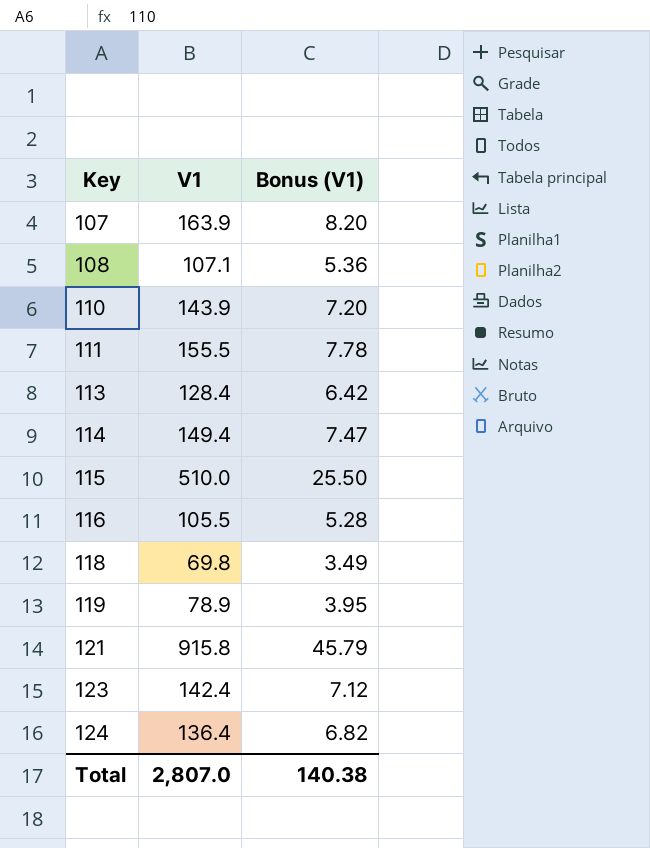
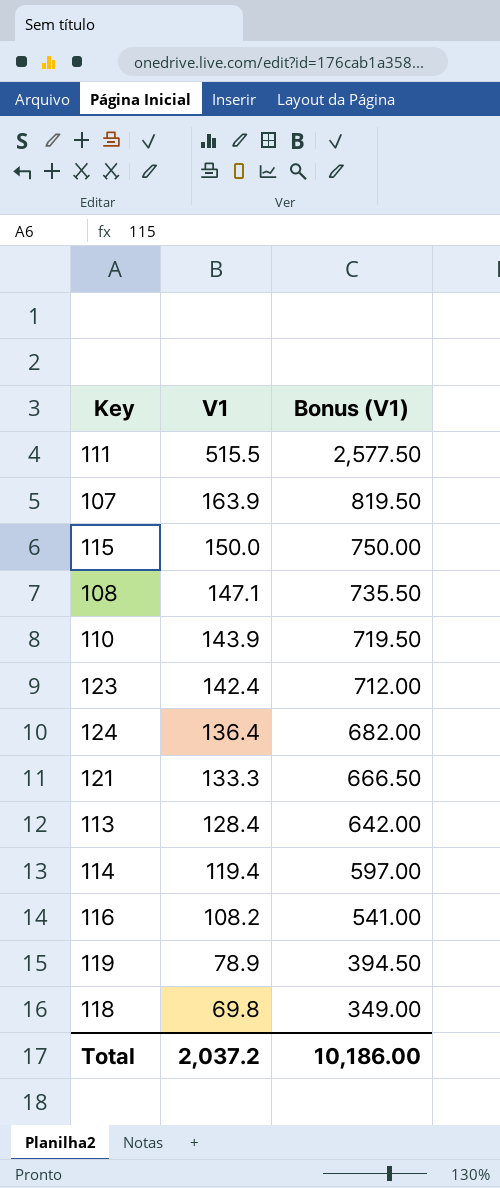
row order: Key ascending -> V1 descending
column Bonus (V1) | formula: [V1] * 0.05 -> [V1] * 5
111 | V1: 155.5 -> 515.5
115 | V1: 510.0 -> 150.0
108 | V1: 107.1 -> 147.1
121 | V1: 915.8 -> 133.3
114 | V1: 149.4 -> 119.4
116 | V1: 105.5 -> 108.2
Total | V1: 2,807.0 -> 2,037.2
Total | Bonus (V1): 140.38 -> 10,186.00

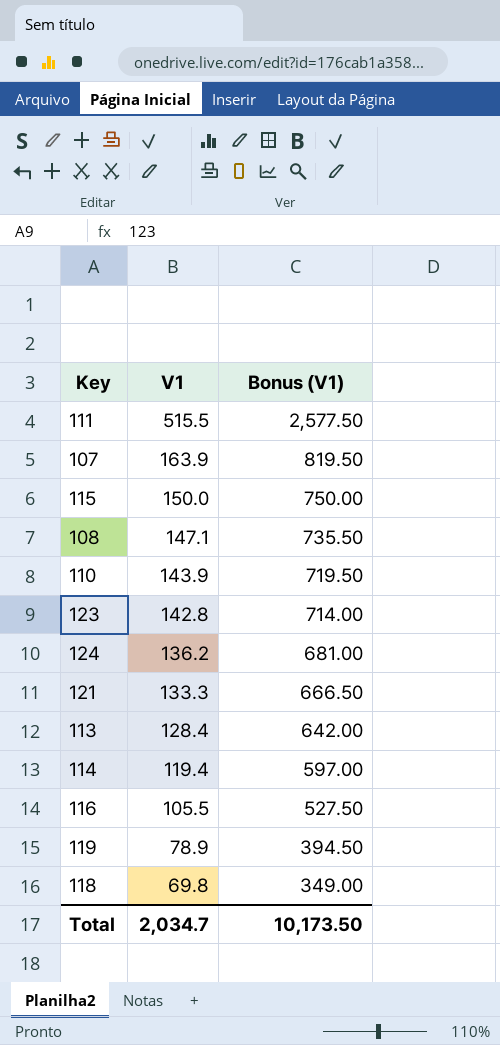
123 | V1: 142.4 -> 142.8
123 | Bonus (V1): 712.00 -> 714.00
124 | V1: 136.4 -> 136.2
124 | Bonus (V1): 682.00 -> 681.00
116 | V1: 108.2 -> 105.5
116 | Bonus (V1): 541.00 -> 527.50
Total | V1: 2,037.2 -> 2,034.7
Total | Bonus (V1): 10,186.00 -> 10,173.50

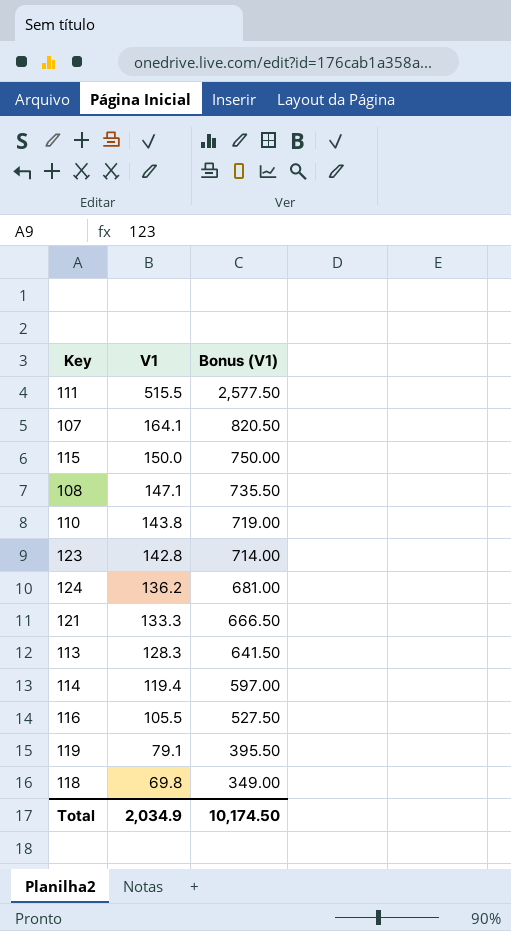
107 | V1: 163.9 -> 164.1
107 | Bonus (V1): 819.50 -> 820.50
110 | V1: 143.9 -> 143.8
110 | Bonus (V1): 719.50 -> 719.00
113 | V1: 128.4 -> 128.3
113 | Bonus (V1): 642.00 -> 641.50
119 | V1: 78.9 -> 79.1
119 | Bonus (V1): 394.50 -> 395.50
Total | V1: 2,034.7 -> 2,034.9
Total | Bonus (V1): 10,173.50 -> 10,174.50

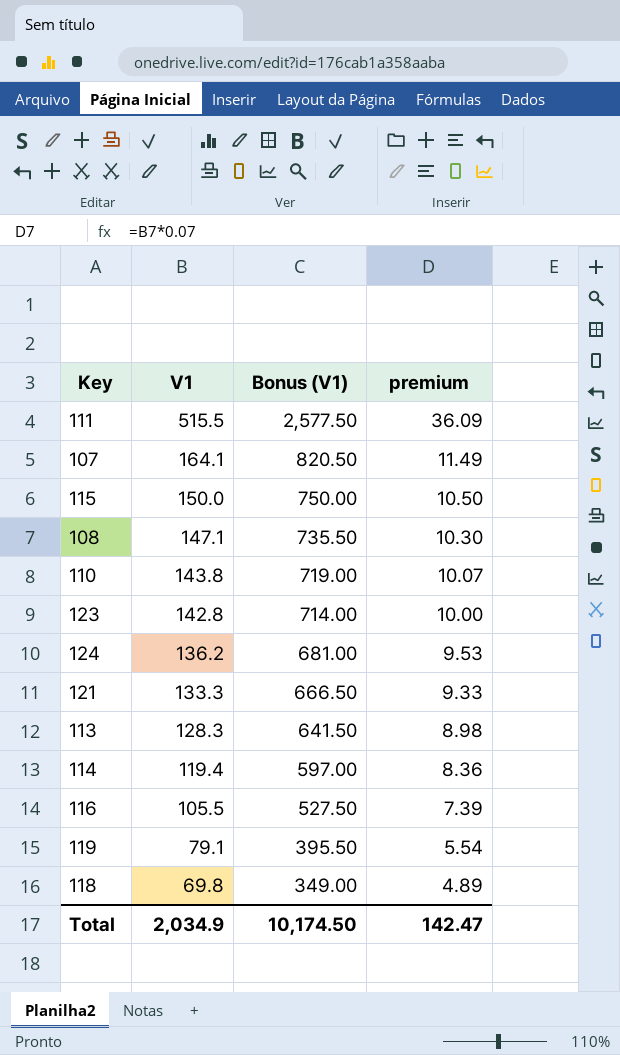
column premium | formula: none -> [V1] * 0.07

